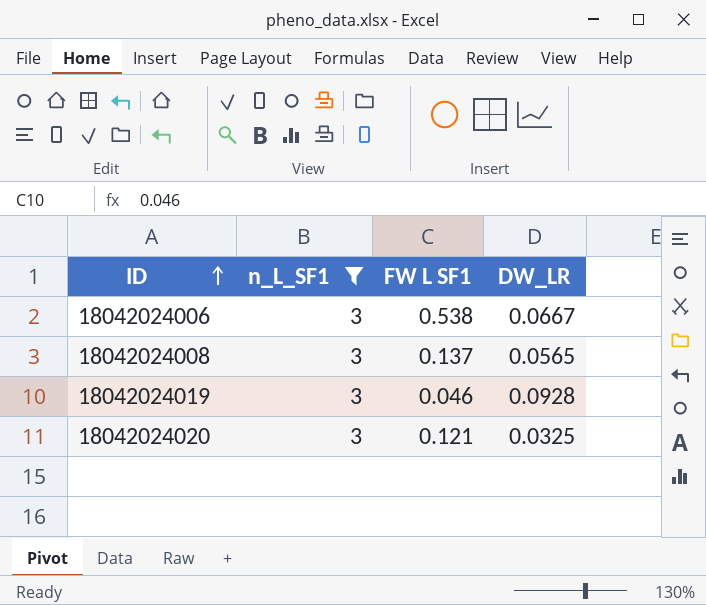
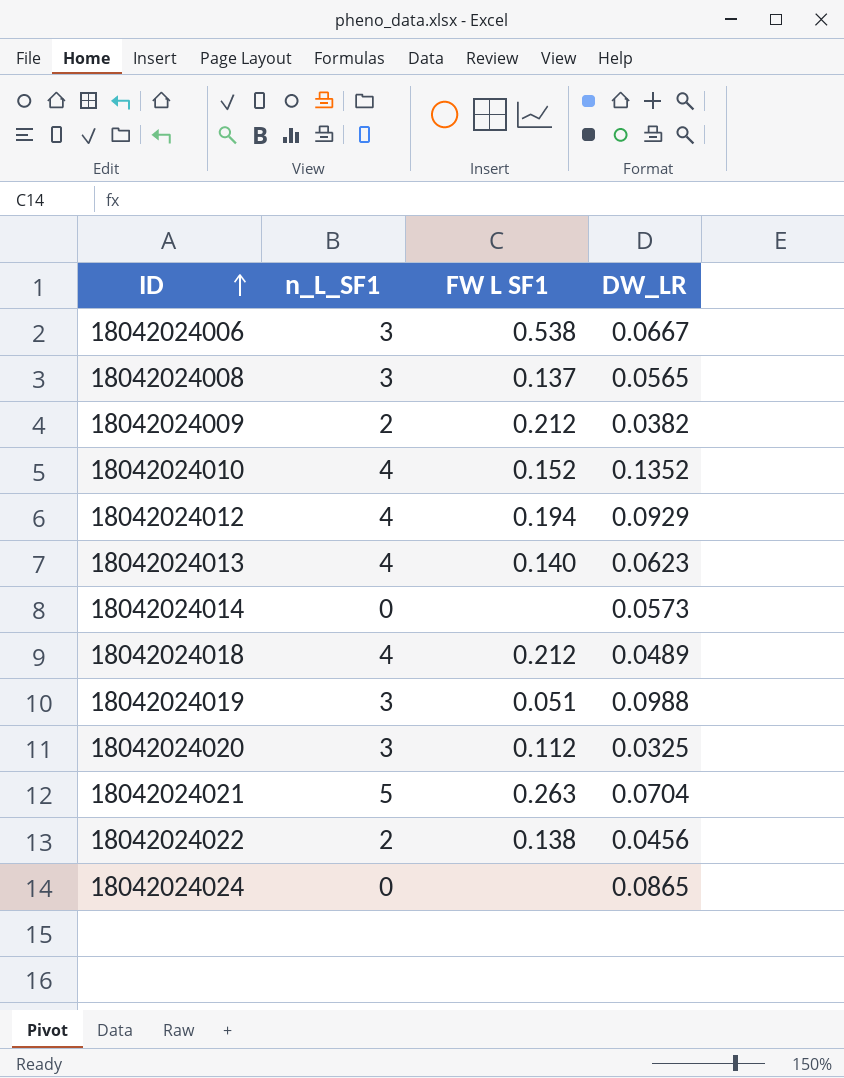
filter: n_L_SF1 = 3 -> none
18042024019 | FW L SF1: 0.046 -> 0.051
18042024019 | DW_LR: 0.0928 -> 0.0988
18042024020 | FW L SF1: 0.121 -> 0.112

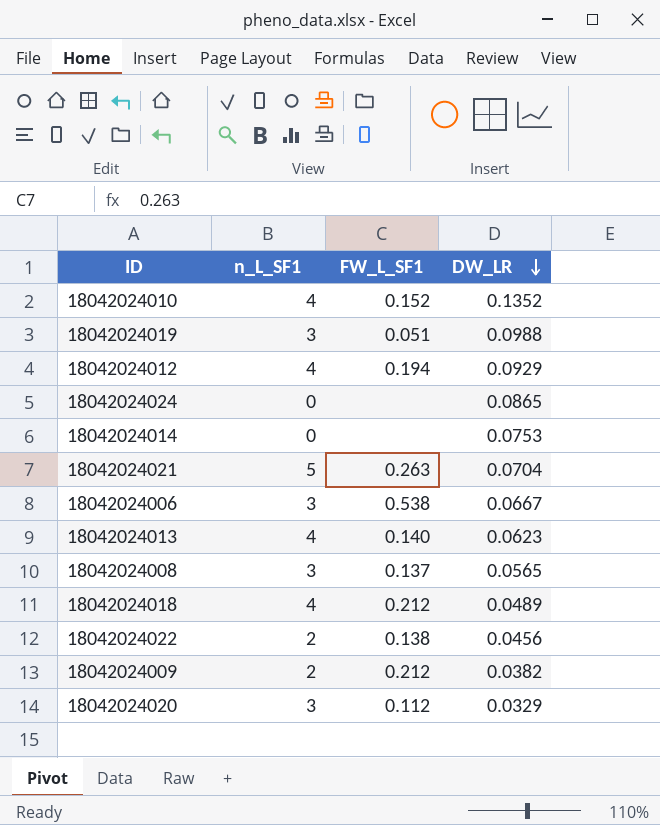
row order: ID ascending -> DW_LR descending
column name: FW L SF1 -> FW_L_SF1
18042024014 | DW_LR: 0.0573 -> 0.0753
18042024020 | DW_LR: 0.0325 -> 0.0329

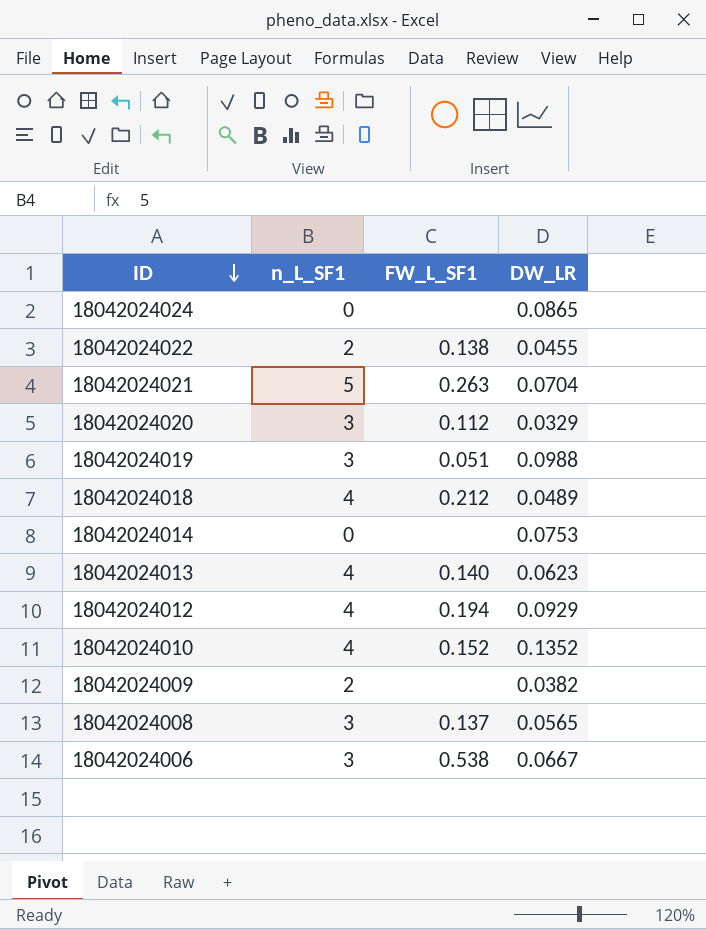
row order: DW_LR descending -> ID descending
18042024022 | DW_LR: 0.0456 -> 0.0455
18042024009 | FW_L_SF1: 0.212 -> none

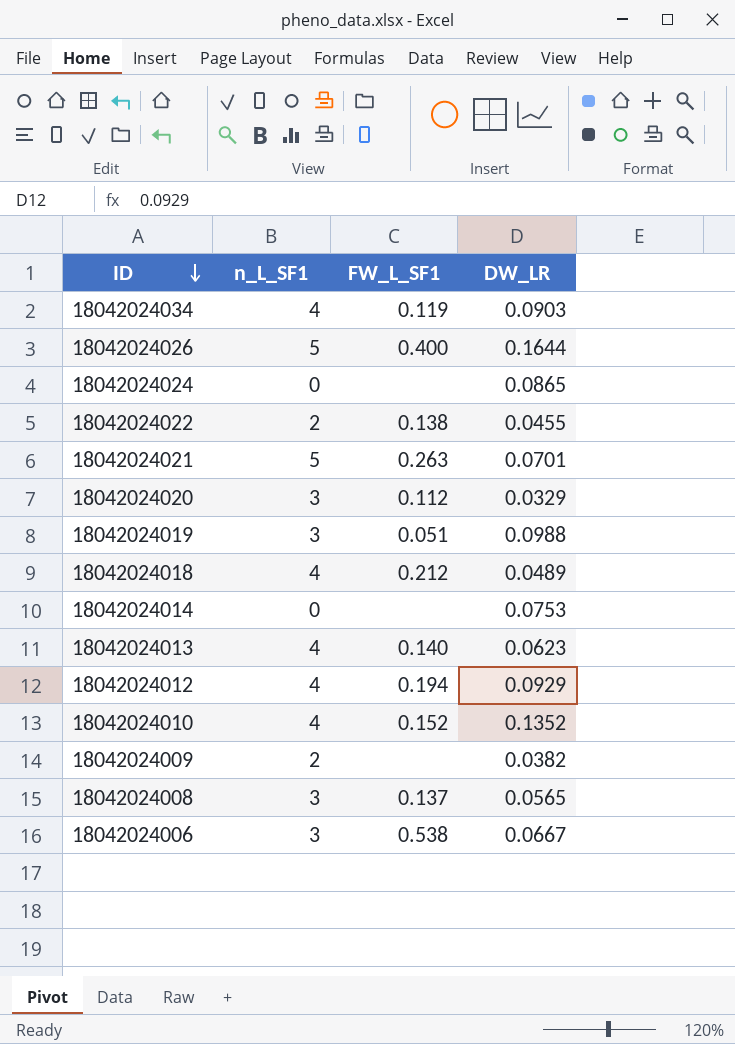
row 18042024034: none -> 4 | 0.119 | 0.0903
row 18042024026: none -> 5 | 0.400 | 0.1644
18042024021 | DW_LR: 0.0704 -> 0.0701

